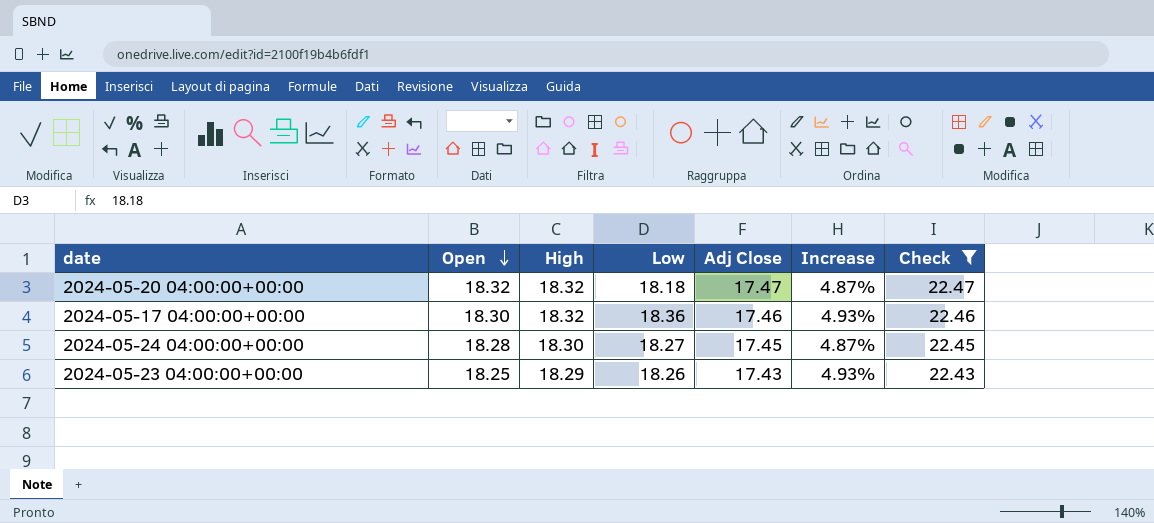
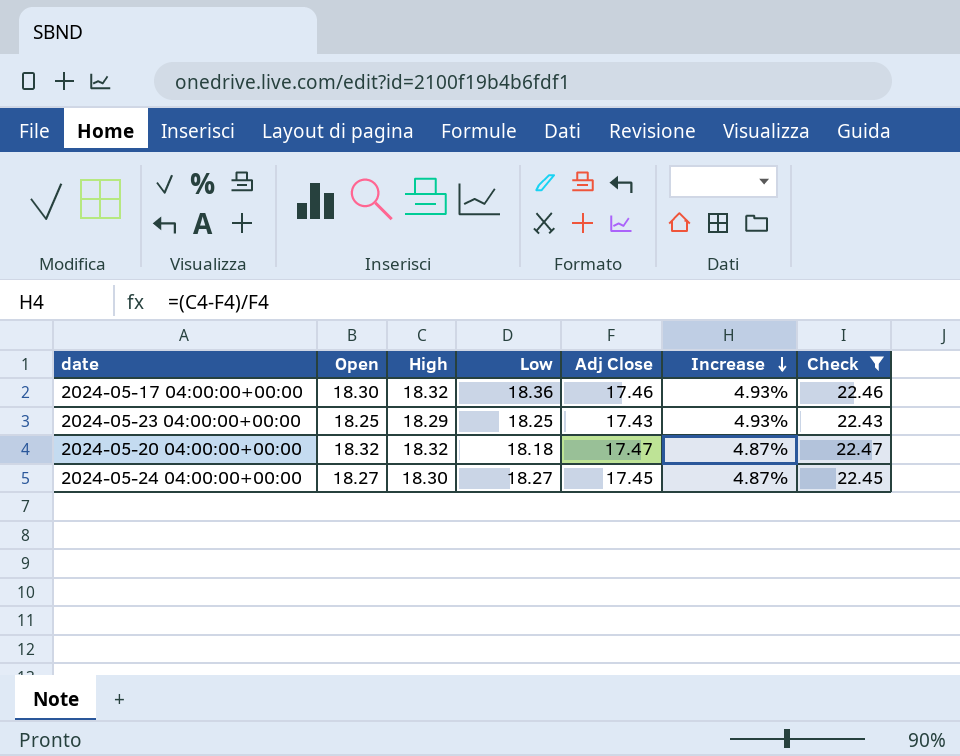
row order: Open descending -> Increase descending
2024-05-23 04:00:00+00:00 | Low: 18.26 -> 18.25
2024-05-24 04:00:00+00:00 | Open: 18.28 -> 18.27

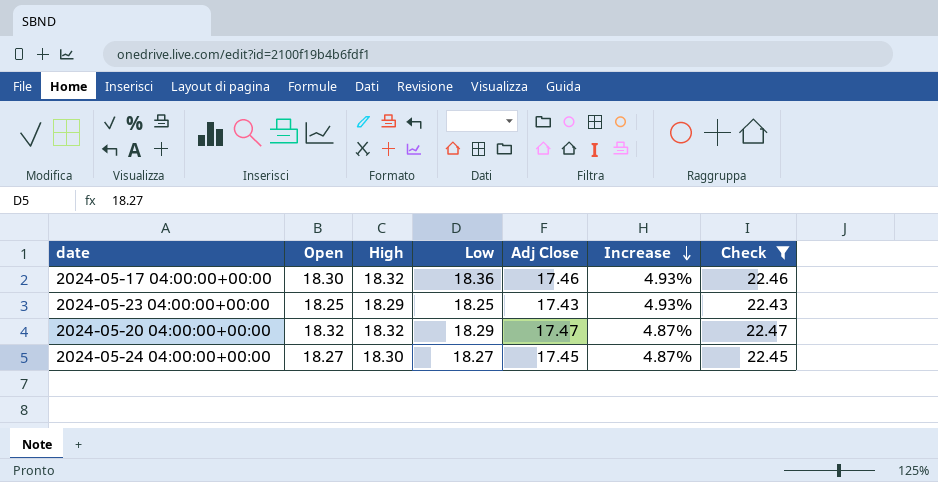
2024-05-20 04:00:00+00:00 | Low: 18.18 -> 18.29

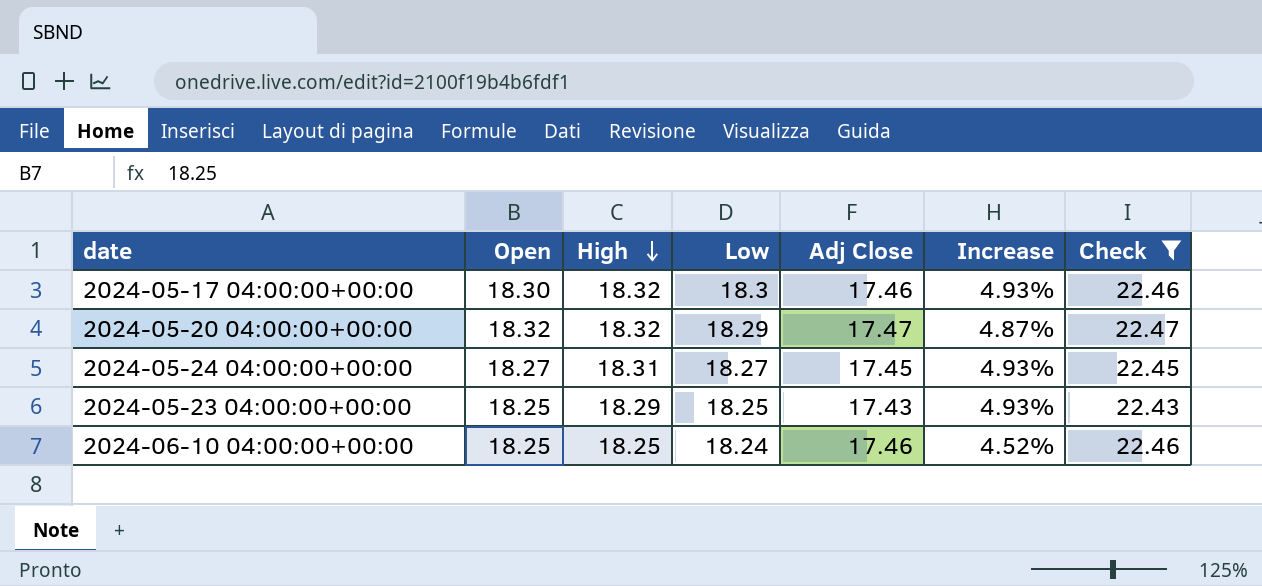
row order: Increase descending -> High descending
2024-05-17 04:00:00+00:00 | Low: 18.36 -> 18.3
2024-05-24 04:00:00+00:00 | High: 18.30 -> 18.31
2024-05-24 04:00:00+00:00 | Increase: 4.87% -> 4.93%
row 2024-06-10 04:00:00+00:00: none -> 18.25 | 18.25 | 18.24 | 17.46 | 4.52% | 22.46

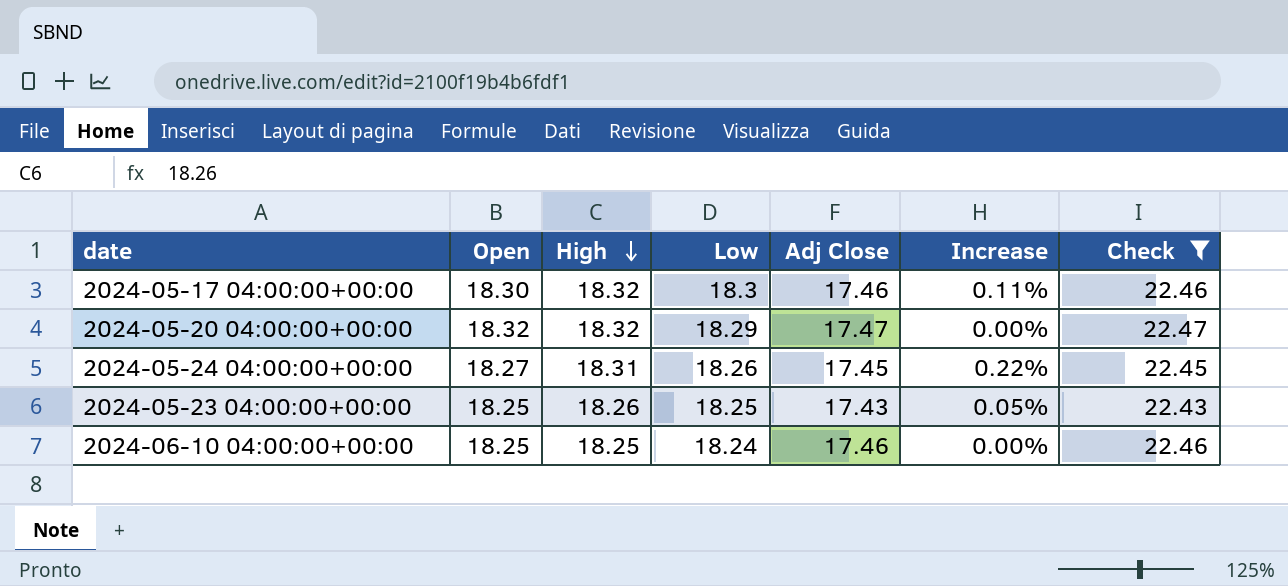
column Increase | formula: ([High] - [Adj Close]) / [Adj Close] -> ([High] - [Open]) / [Open]
2024-05-24 04:00:00+00:00 | Low: 18.27 -> 18.26
2024-05-23 04:00:00+00:00 | High: 18.29 -> 18.26

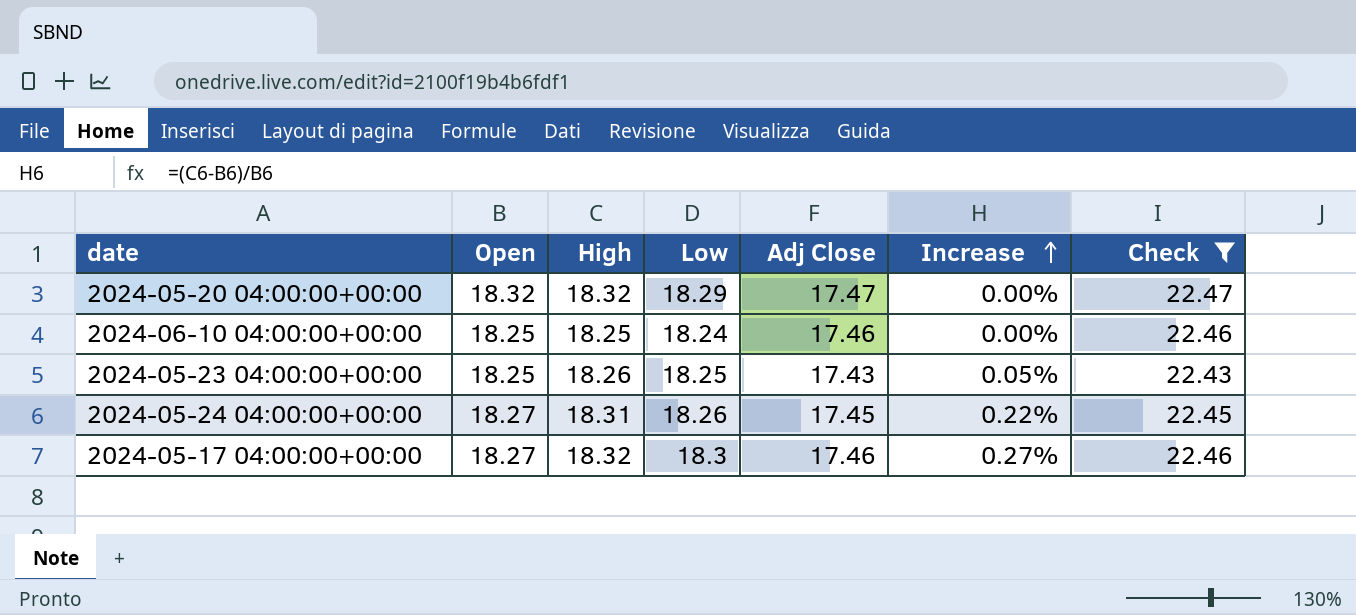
row order: High descending -> Increase ascending
2024-05-17 04:00:00+00:00 | Open: 18.30 -> 18.27
2024-05-17 04:00:00+00:00 | Increase: 0.11% -> 0.27%

